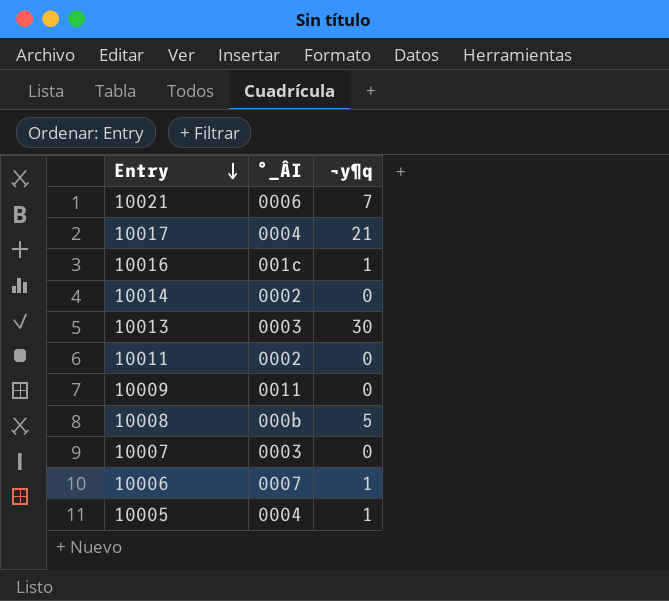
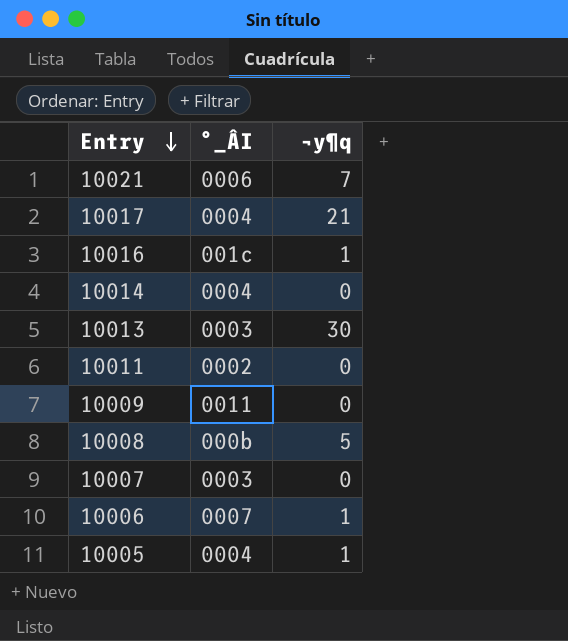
10014 | °_ÂI: 0002 -> 0004

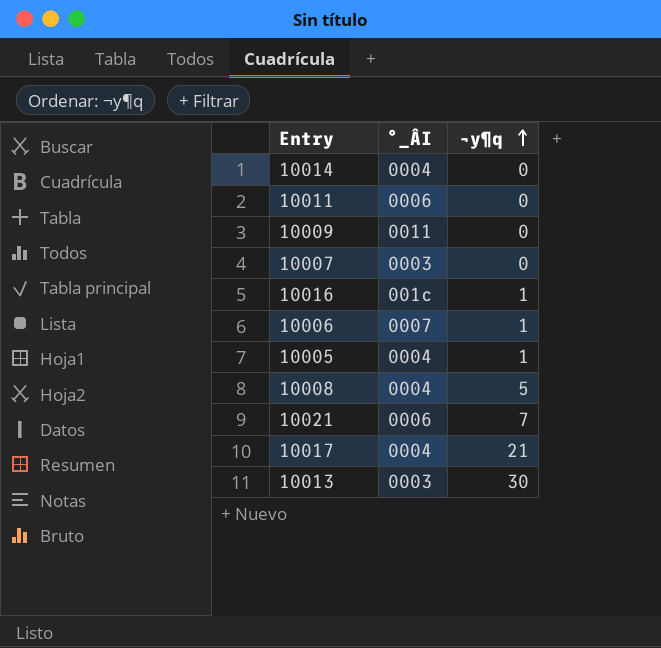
row order: Entry descending -> ¬y¶q ascending
10011 | °_ÂI: 0002 -> 0006
10008 | °_ÂI: 000b -> 0004

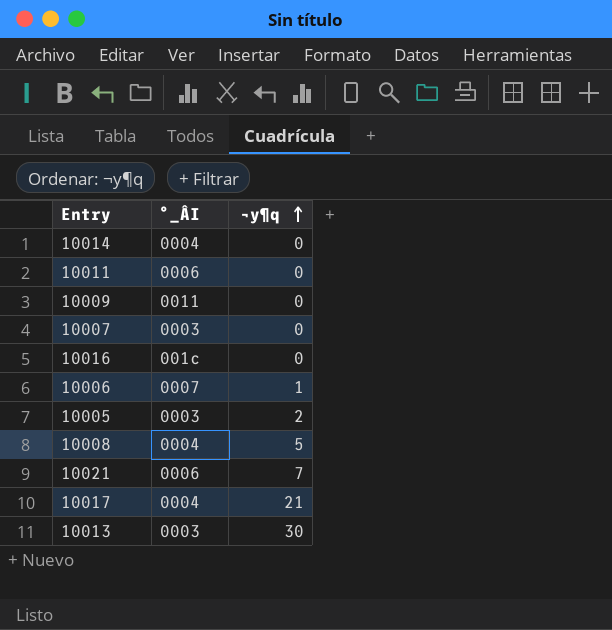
10016 | ¬y¶q: 1 -> 0
10005 | °_ÂI: 0004 -> 0003
10005 | ¬y¶q: 1 -> 2

